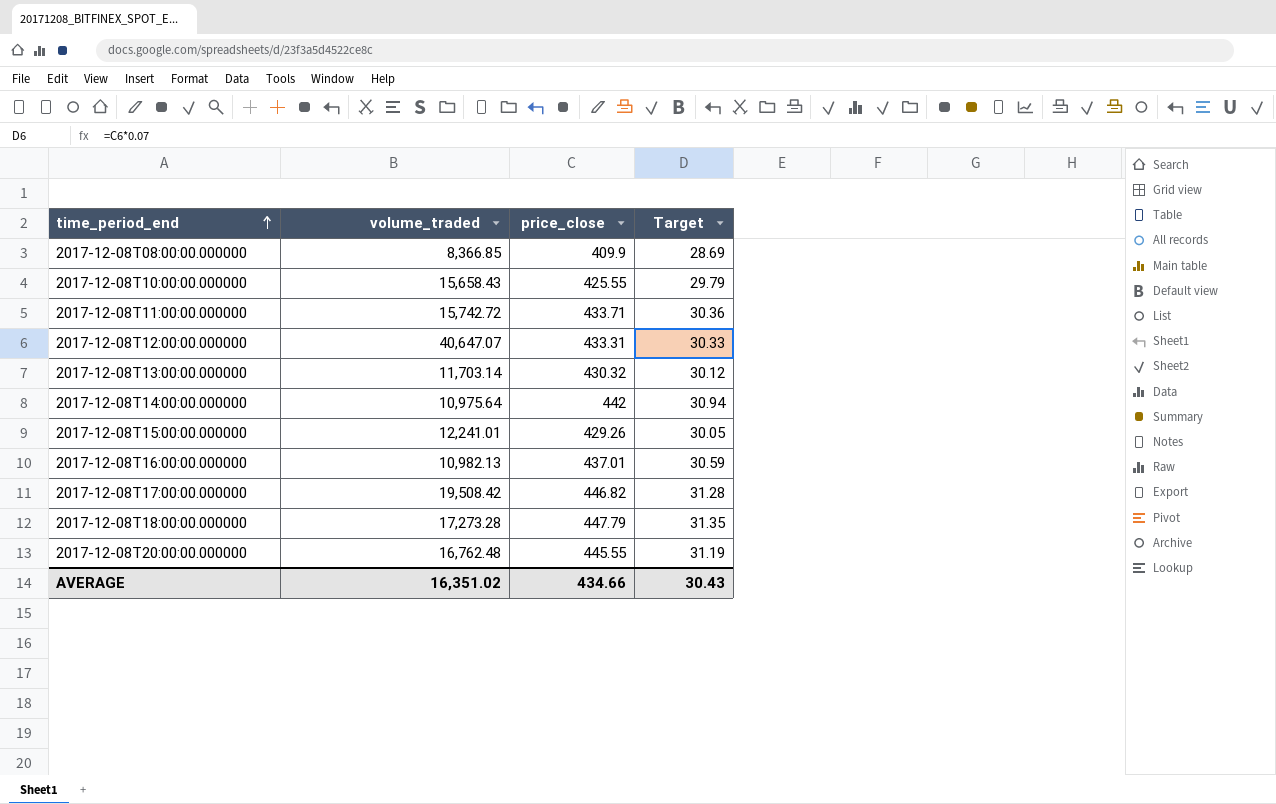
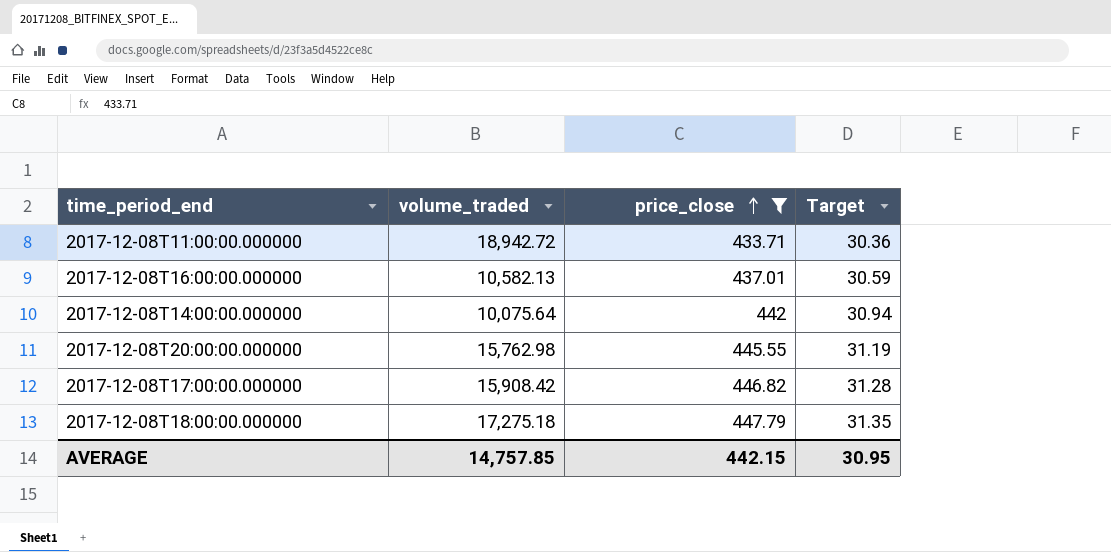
filter: none -> price_close >= 433.71
row order: time_period_end ascending -> price_close ascending
2017-12-08T11:00:00.000000 | volume_traded: 15,742.72 -> 18,942.72
2017-12-08T16:00:00.000000 | volume_traded: 10,982.13 -> 10,582.13
2017-12-08T14:00:00.000000 | volume_traded: 10,975.64 -> 10,075.64
2017-12-08T20:00:00.000000 | volume_traded: 16,762.48 -> 15,762.98
2017-12-08T17:00:00.000000 | volume_traded: 19,508.42 -> 15,908.42
2017-12-08T18:00:00.000000 | volume_traded: 17,273.28 -> 17,275.18
AVERAGE | volume_traded: 16,351.02 -> 14,757.85
AVERAGE | price_close: 434.66 -> 442.15
AVERAGE | Target: 30.43 -> 30.95

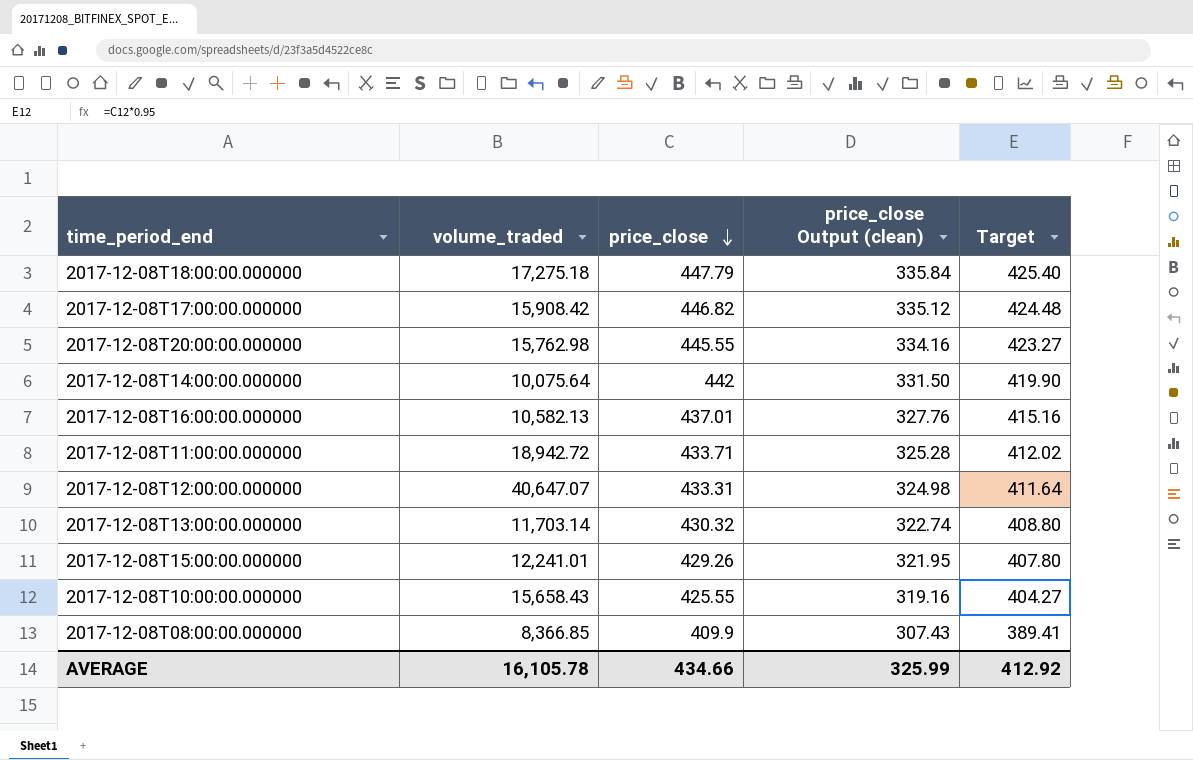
filter: price_close >= 433.71 -> none
row order: price_close ascending -> price_close descending
column price_close Output (clean) | formula: none -> [price_close] * 0.75
column Target | formula: [price_close] * 0.07 -> [price_close] * 0.95
AVERAGE | volume_traded: 14,757.85 -> 16,105.78
AVERAGE | price_close: 442.15 -> 434.66
AVERAGE | Target: 30.95 -> 412.92

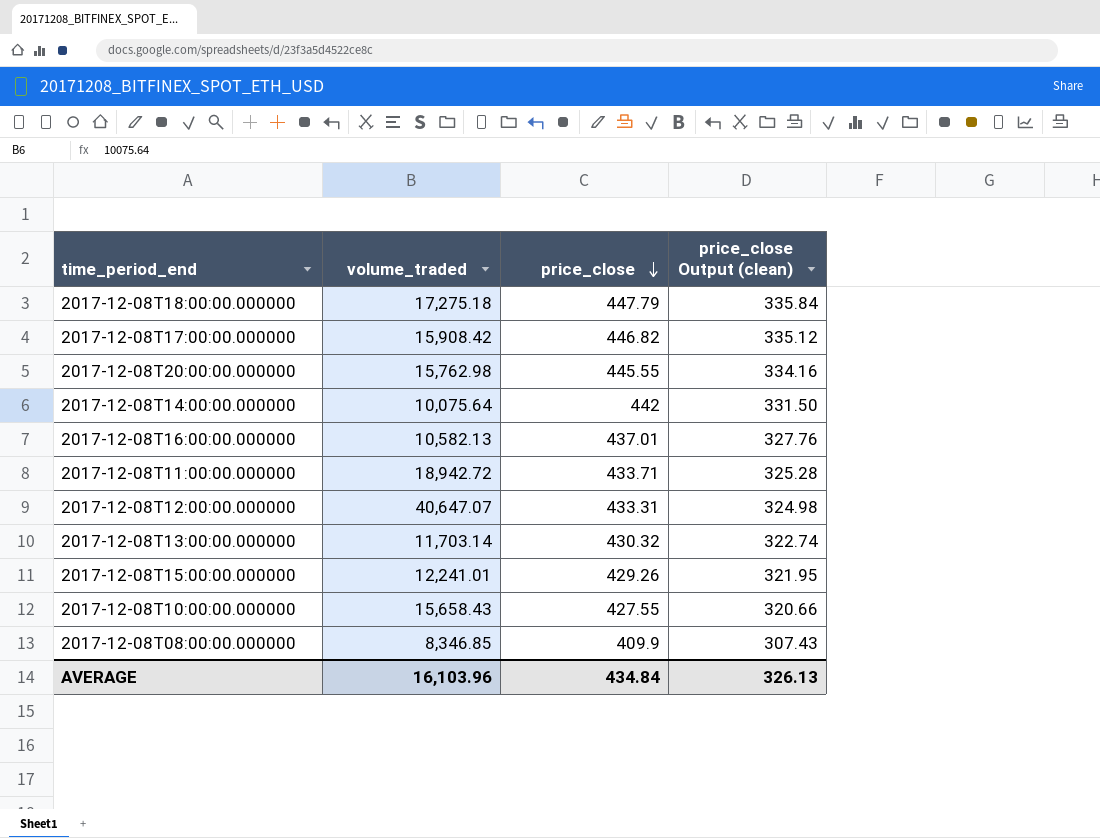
column Target | formula: [price_close] * 0.95 -> none
2017-12-08T10:00:00.000000 | price_close: 425.55 -> 427.55
2017-12-08T10:00:00.000000 | price_close Output (clean): 319.16 -> 320.66
2017-12-08T08:00:00.000000 | volume_traded: 8,366.85 -> 8,346.85
AVERAGE | volume_traded: 16,105.78 -> 16,103.96
AVERAGE | price_close: 434.66 -> 434.84
AVERAGE | price_close Output (clean): 325.99 -> 326.13

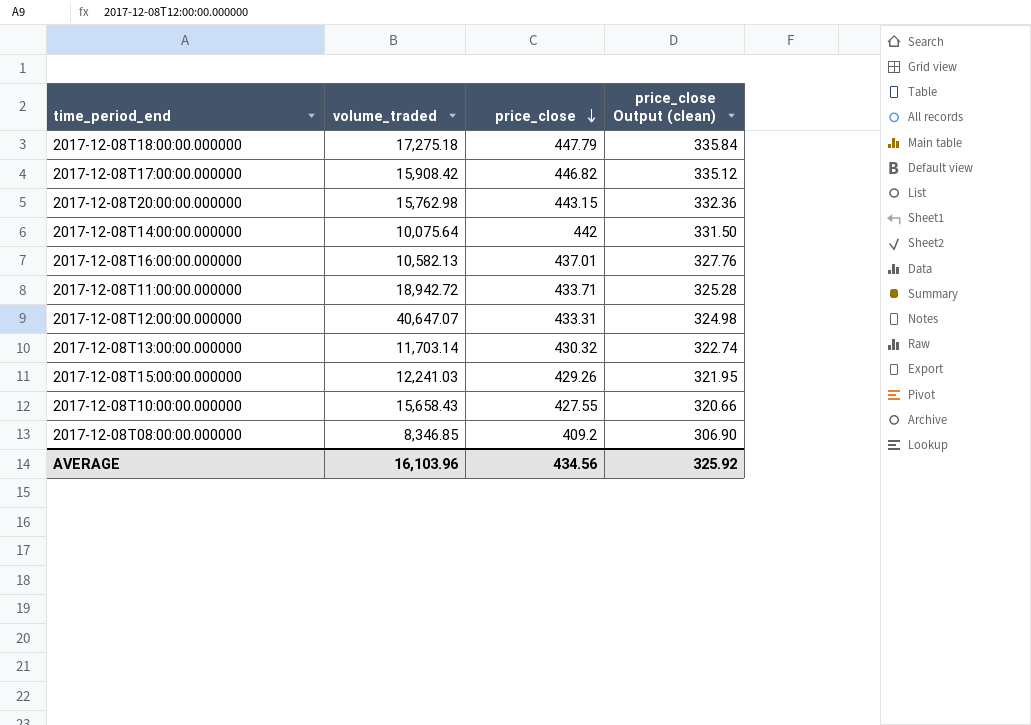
2017-12-08T20:00:00.000000 | price_close: 445.55 -> 443.15
2017-12-08T20:00:00.000000 | price_close Output (clean): 334.16 -> 332.36
2017-12-08T15:00:00.000000 | volume_traded: 12,241.01 -> 12,241.03
2017-12-08T08:00:00.000000 | price_close: 409.9 -> 409.2
2017-12-08T08:00:00.000000 | price_close Output (clean): 307.43 -> 306.90
AVERAGE | price_close: 434.84 -> 434.56
AVERAGE | price_close Output (clean): 326.13 -> 325.92

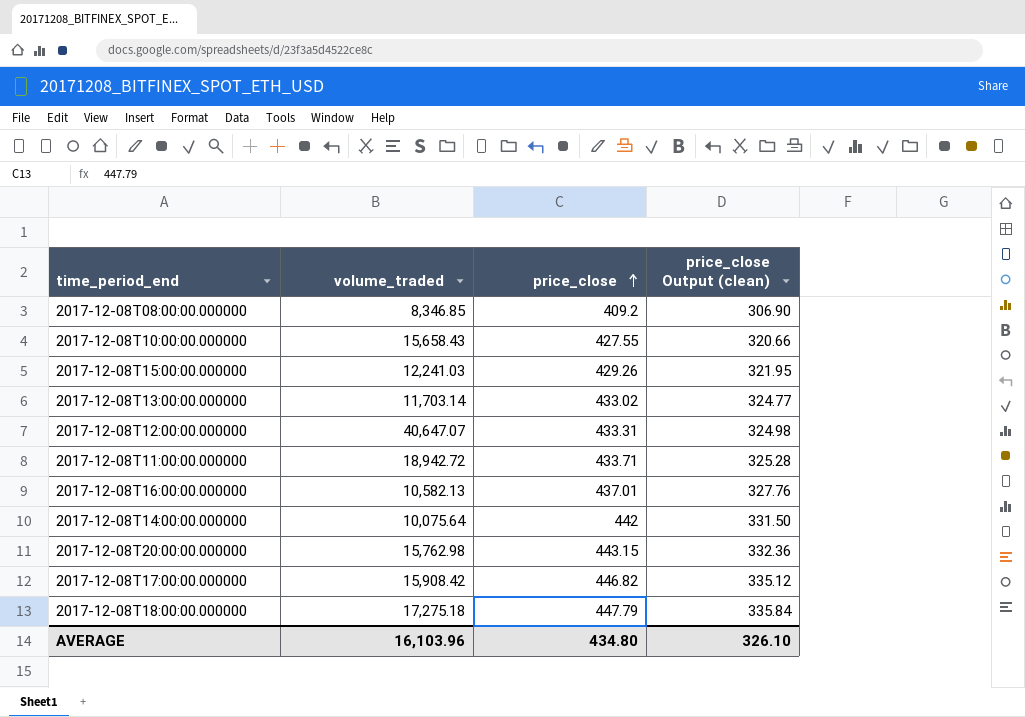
row order: price_close descending -> price_close ascending
2017-12-08T13:00:00.000000 | price_close: 430.32 -> 433.02
2017-12-08T13:00:00.000000 | price_close Output (clean): 322.74 -> 324.77
AVERAGE | price_close: 434.56 -> 434.80
AVERAGE | price_close Output (clean): 325.92 -> 326.10

